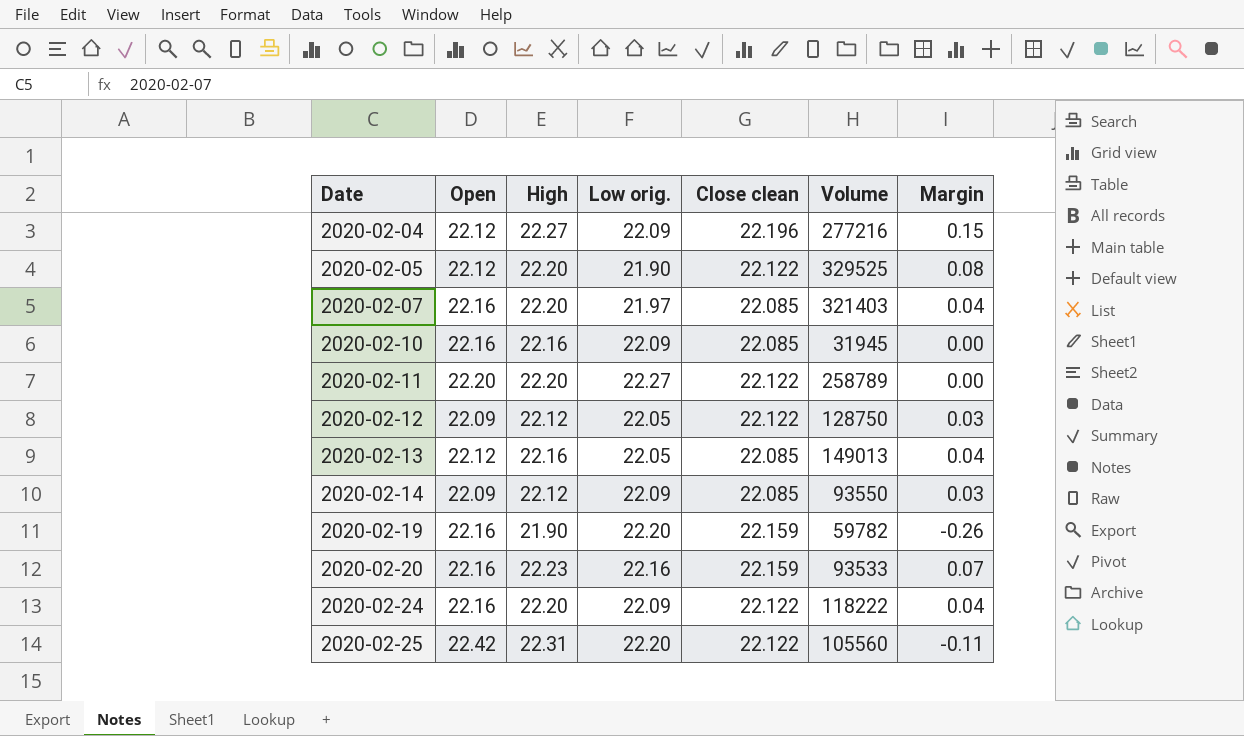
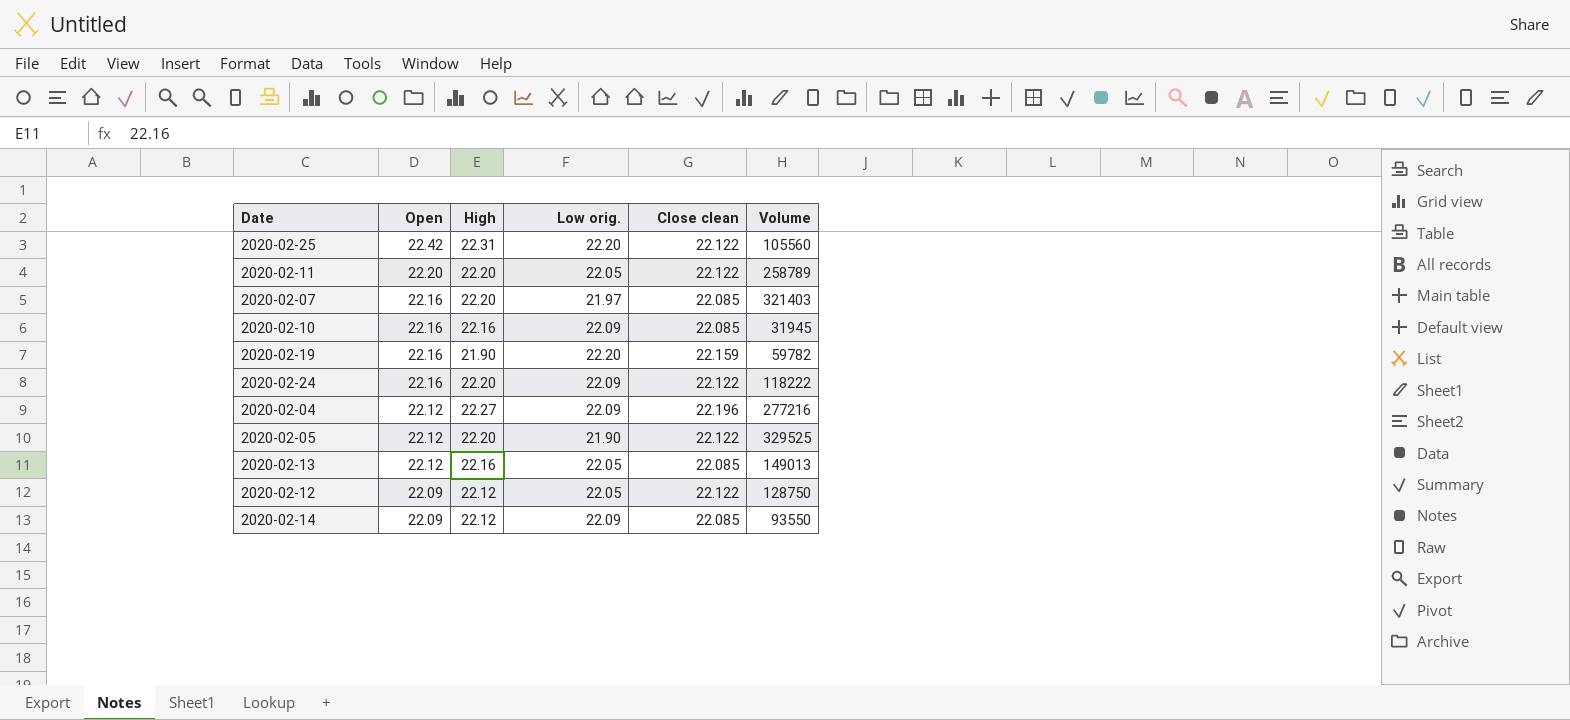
row order: Date ascending -> Open descending
column Margin | formula: [High] - [Open] -> none
row 2020-02-20: 22.16 | 22.23 | 22.16 | 22.159 | 93533 | 0.07 -> none
2020-02-11 | Low orig.: 22.27 -> 22.05

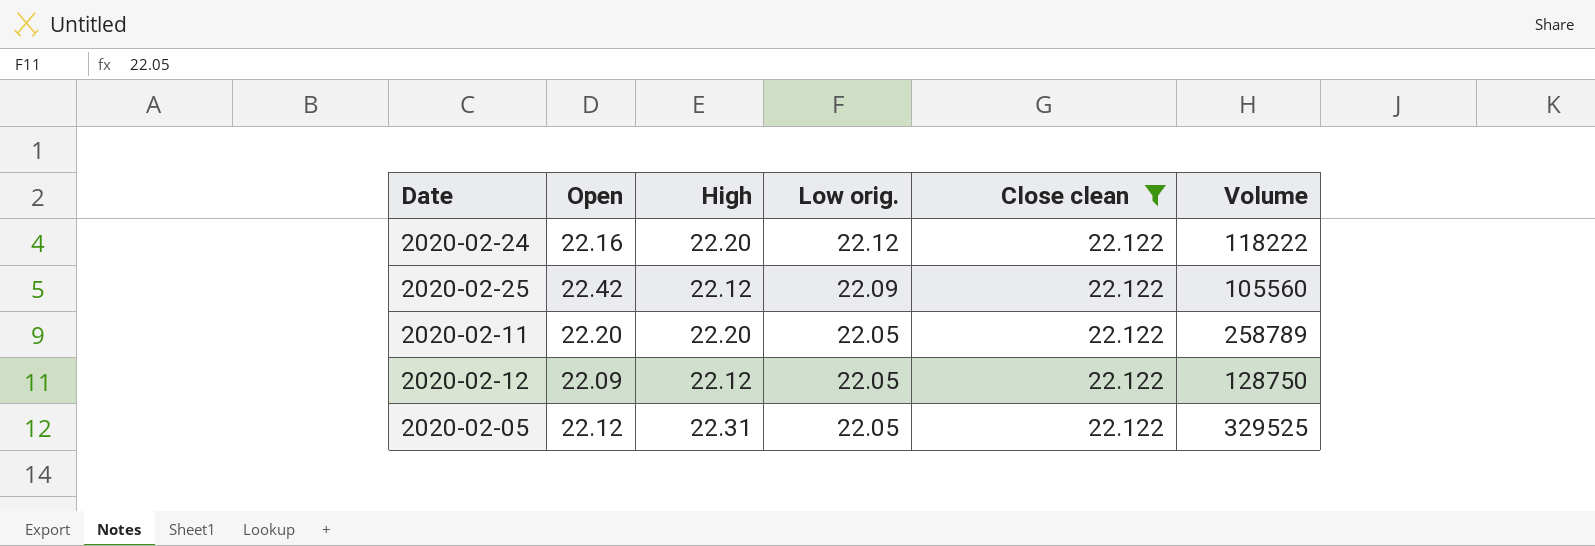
filter: none -> Close clean = 22.122
row order: Open descending -> Low orig. descending
2020-02-24 | Low orig.: 22.09 -> 22.12
2020-02-25 | High: 22.31 -> 22.12
2020-02-25 | Low orig.: 22.20 -> 22.09
2020-02-05 | High: 22.20 -> 22.31
2020-02-05 | Low orig.: 21.90 -> 22.05

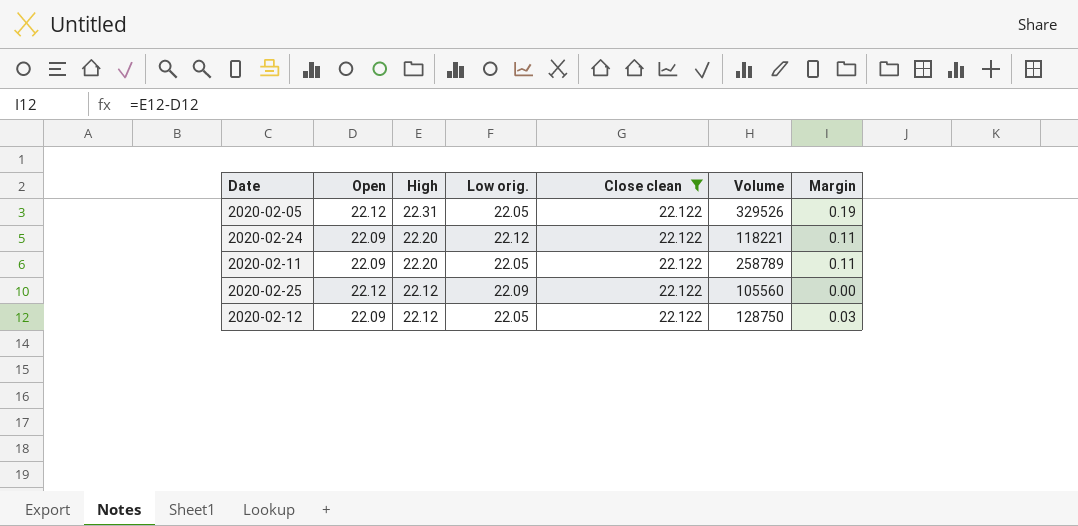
row order: Low orig. descending -> High descending
column Margin | formula: none -> [High] - [Open]
2020-02-05 | Volume: 329525 -> 329526
2020-02-24 | Open: 22.16 -> 22.09
2020-02-24 | Volume: 118222 -> 118221
2020-02-11 | Open: 22.20 -> 22.09
2020-02-25 | Open: 22.42 -> 22.12

